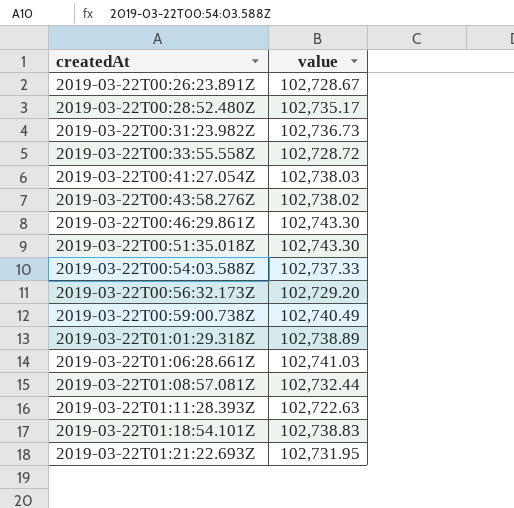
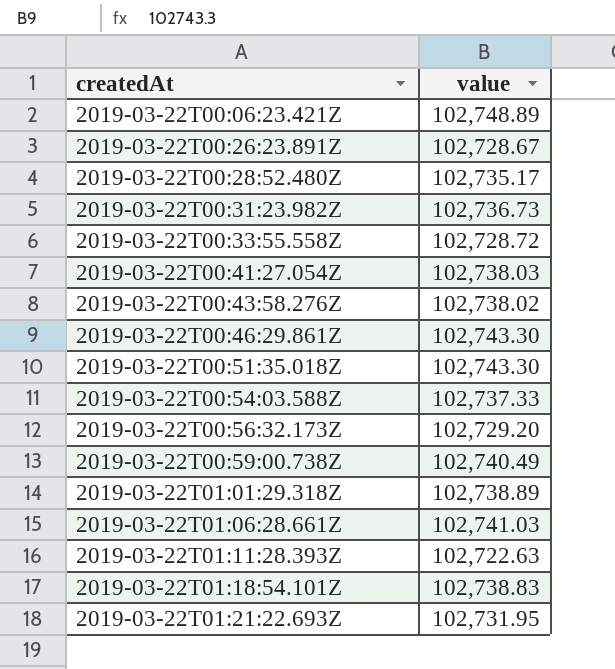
row 2019-03-22T01:08:57.081Z: 102,732.44 -> none
row 2019-03-22T00:06:23.421Z: none -> 102,748.89

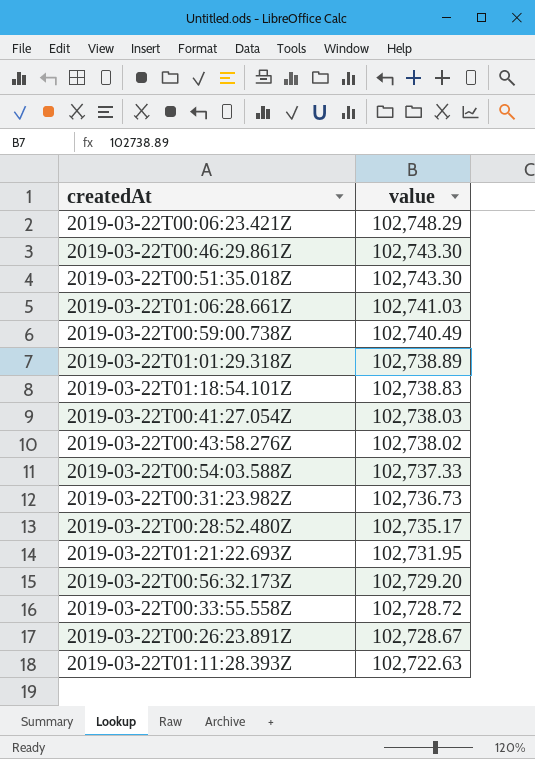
row order: createdAt ascending -> value descending
2019-03-22T00:06:23.421Z | value: 102,748.89 -> 102,748.29

